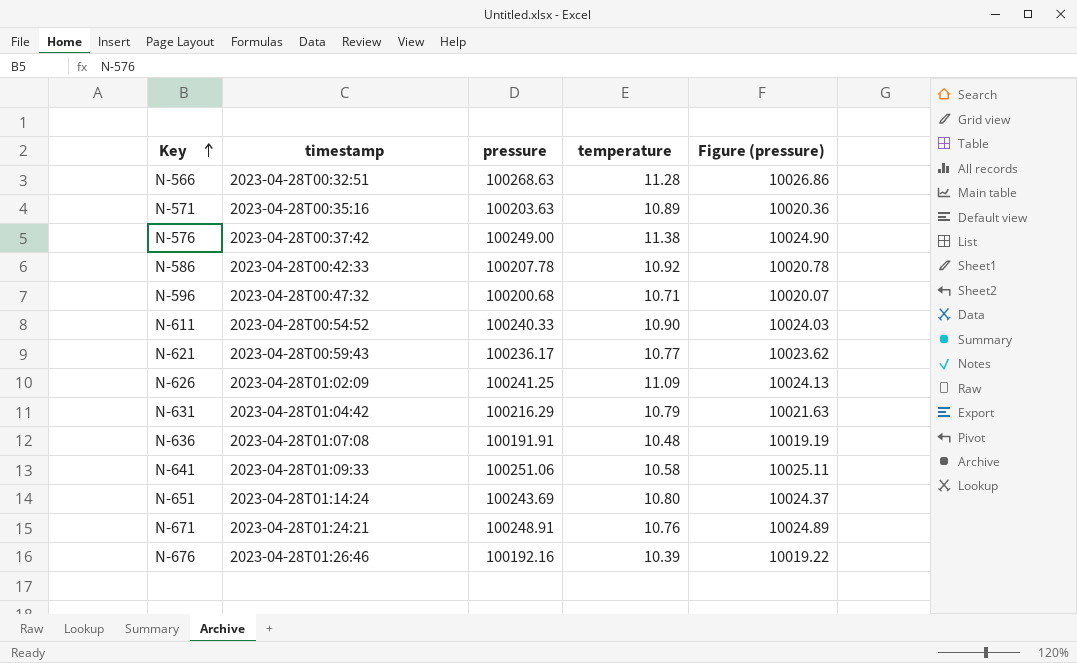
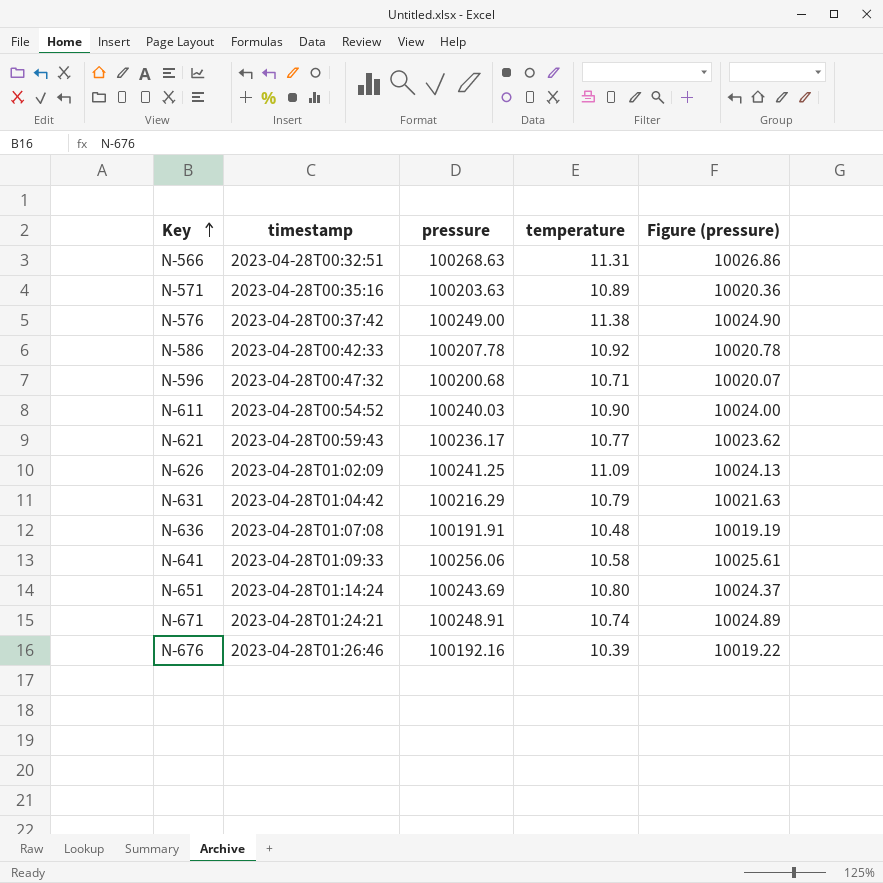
N-566 | temperature: 11.28 -> 11.31
N-611 | pressure: 100240.33 -> 100240.03
N-611 | Figure (pressure): 10024.03 -> 10024.00
N-641 | pressure: 100251.06 -> 100256.06
N-641 | Figure (pressure): 10025.11 -> 10025.61
N-671 | temperature: 10.76 -> 10.74

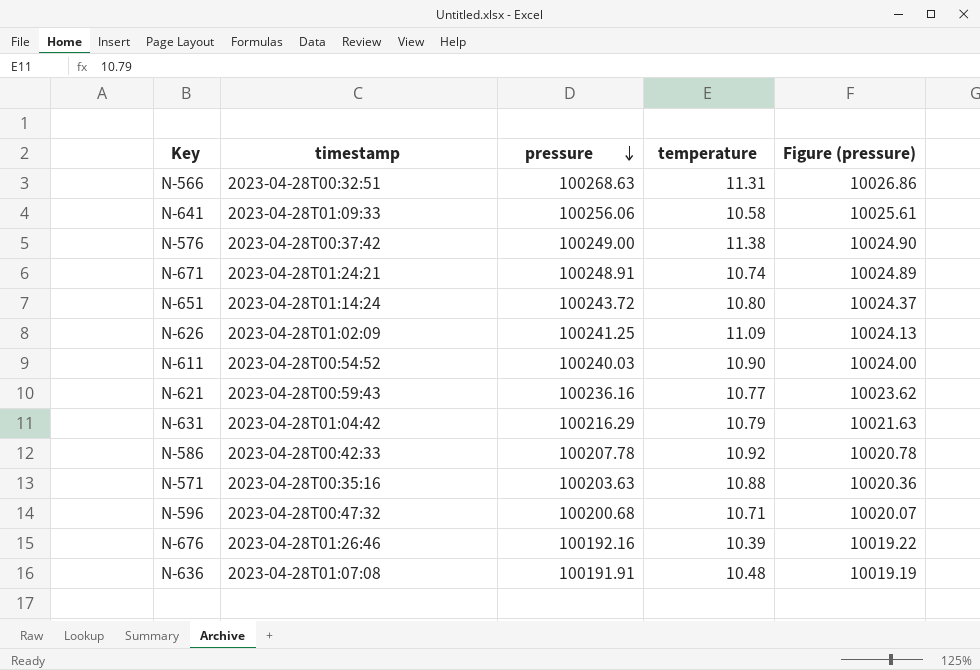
row order: Key ascending -> pressure descending
N-651 | pressure: 100243.69 -> 100243.72
N-621 | pressure: 100236.17 -> 100236.16
N-571 | temperature: 10.89 -> 10.88

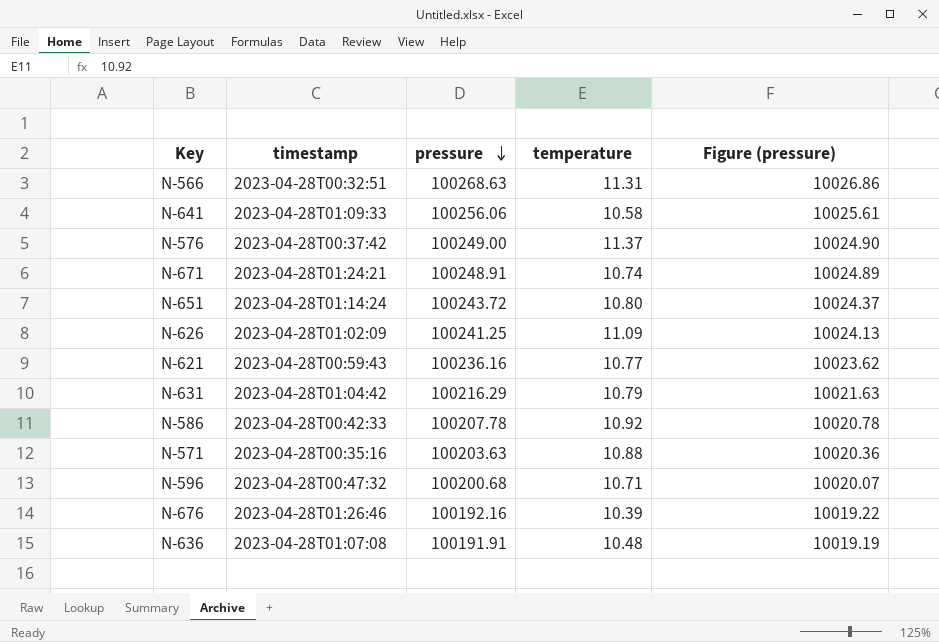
row N-611: 2023-04-28T00:54:52 | 100240.03 | 10.90 | 10024.00 -> none
N-576 | temperature: 11.38 -> 11.37

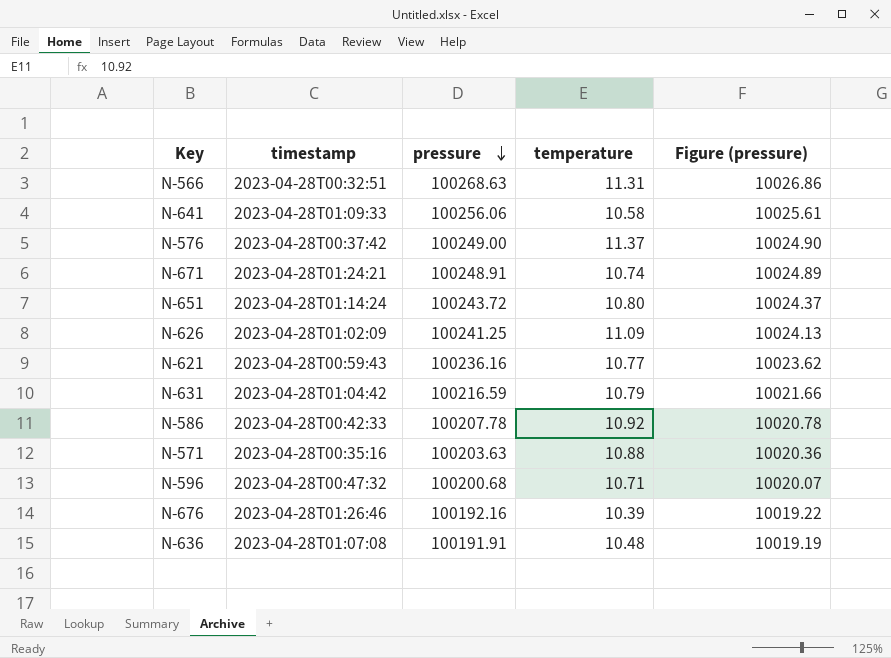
N-631 | pressure: 100216.29 -> 100216.59
N-631 | Figure (pressure): 10021.63 -> 10021.66

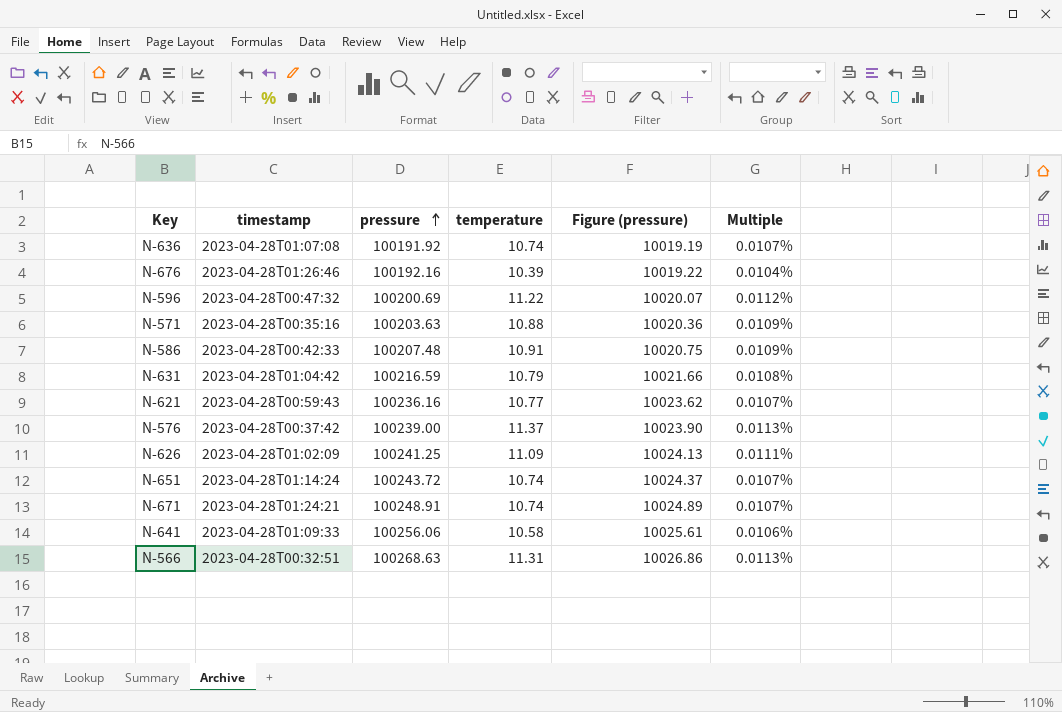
row order: pressure descending -> pressure ascending
column Multiple | formula: none -> [temperature] / [pressure]
N-636 | pressure: 100191.91 -> 100191.92
N-636 | temperature: 10.48 -> 10.74
N-596 | pressure: 100200.68 -> 100200.69
N-596 | temperature: 10.71 -> 11.22
N-586 | pressure: 100207.78 -> 100207.48
N-586 | temperature: 10.92 -> 10.91
N-586 | Figure (pressure): 10020.78 -> 10020.75
N-576 | pressure: 100249.00 -> 100239.00
N-576 | Figure (pressure): 10024.90 -> 10023.90
N-651 | temperature: 10.80 -> 10.74

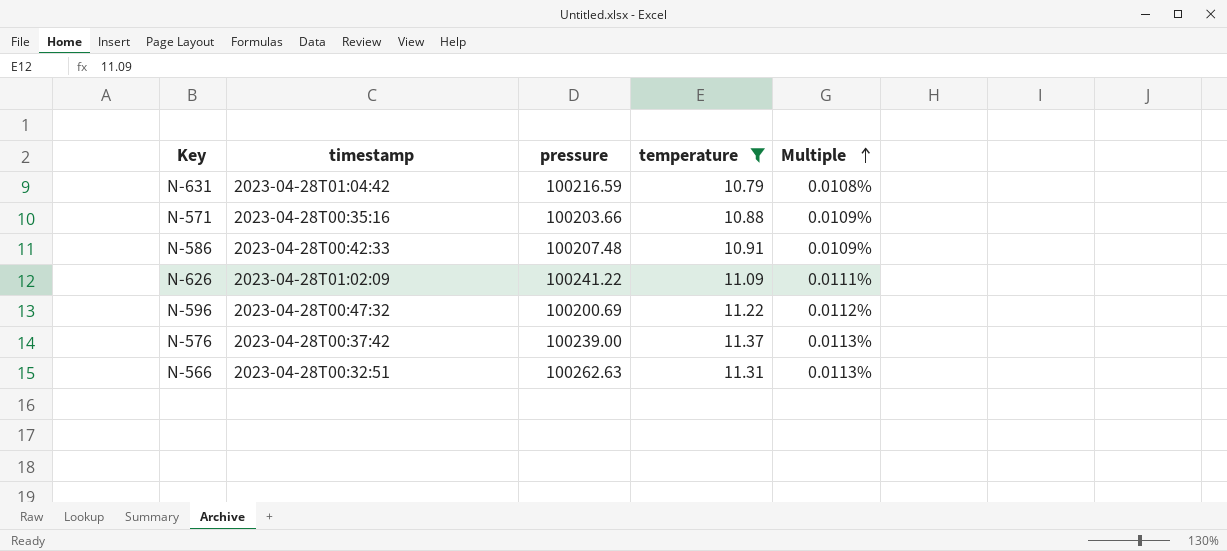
filter: none -> temperature >= 10.79
row order: pressure ascending -> Multiple ascending
column Figure (pressure) | formula: [pressure] * 0.1 -> none
N-571 | pressure: 100203.63 -> 100203.66
N-626 | pressure: 100241.25 -> 100241.22
N-566 | pressure: 100268.63 -> 100262.63

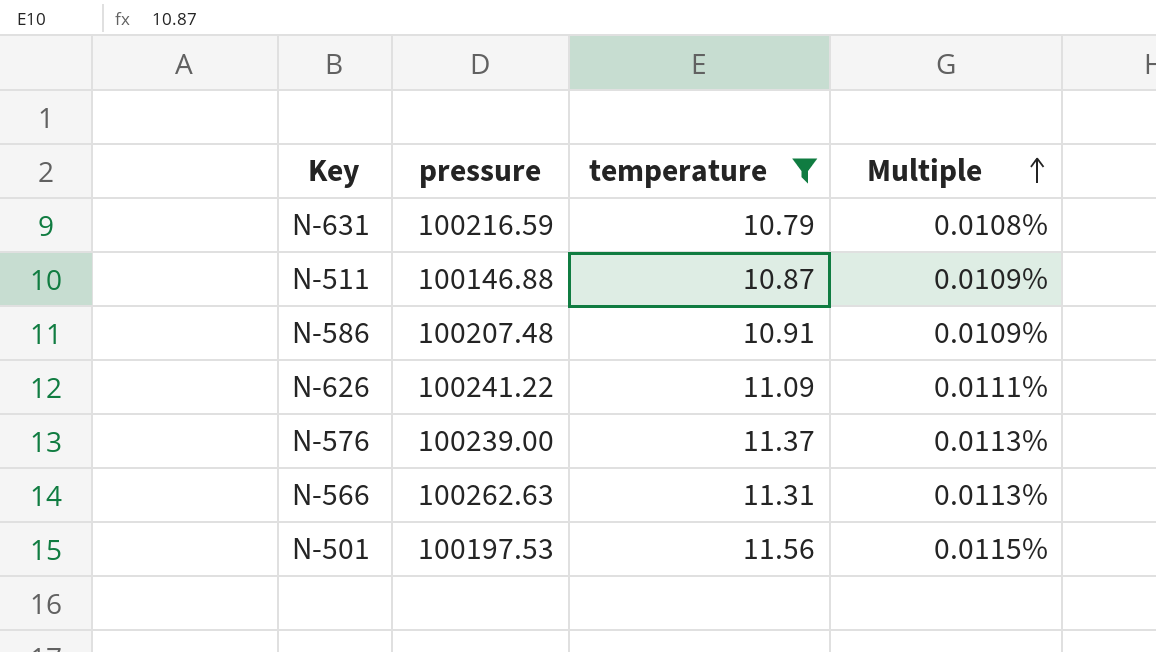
column timestamp | position: 2 -> none
row N-571: 2023-04-28T00:35:16 | 100203.66 | 10.88 | 0.0109% -> none
row N-596: 2023-04-28T00:47:32 | 100200.69 | 11.22 | 0.0112% -> none
row N-511: none -> 100146.88 | 10.87 | 0.0109%
row N-501: none -> 100197.53 | 11.56 | 0.0115%

